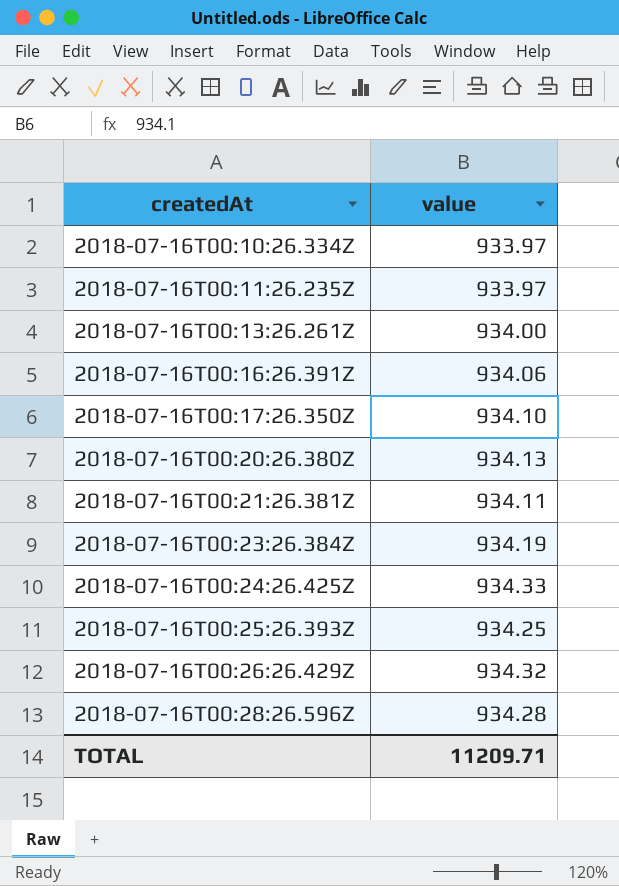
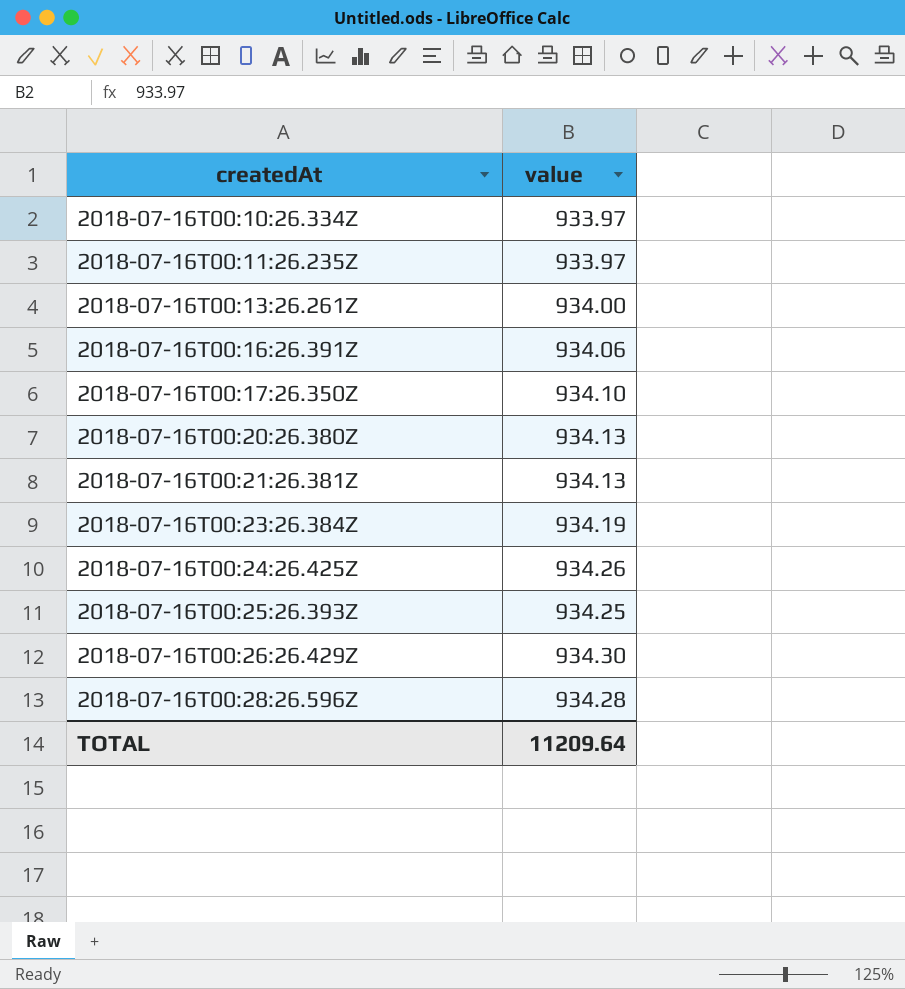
2018-07-16T00:21:26.381Z | value: 934.11 -> 934.13
2018-07-16T00:24:26.425Z | value: 934.33 -> 934.26
2018-07-16T00:26:26.429Z | value: 934.32 -> 934.30
TOTAL | value: 11209.71 -> 11209.64

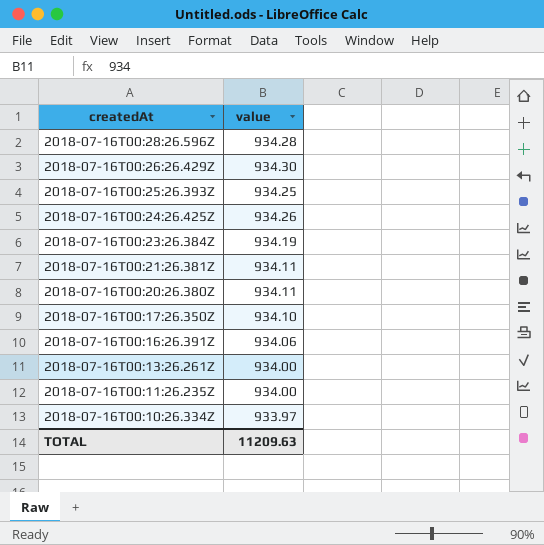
row order: createdAt ascending -> createdAt descending
2018-07-16T00:21:26.381Z | value: 934.13 -> 934.11
2018-07-16T00:20:26.380Z | value: 934.13 -> 934.11
2018-07-16T00:11:26.235Z | value: 933.97 -> 934.00
TOTAL | value: 11209.64 -> 11209.63

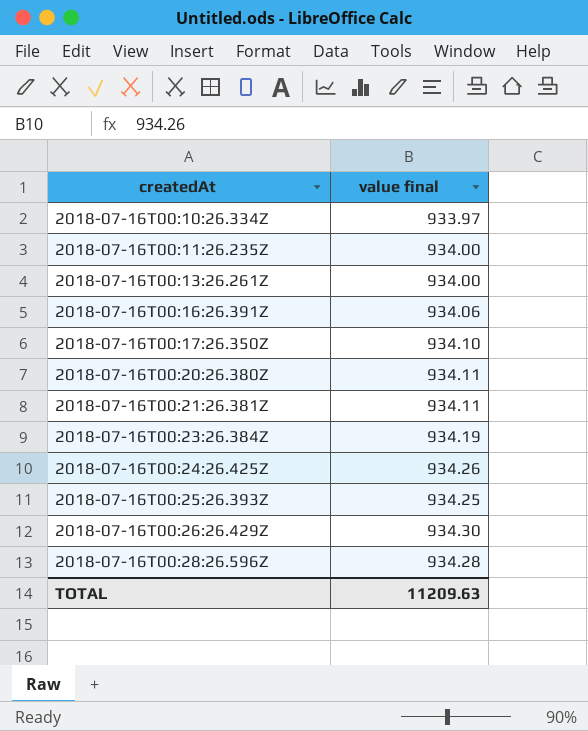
row order: createdAt descending -> createdAt ascending
column name: value -> value final

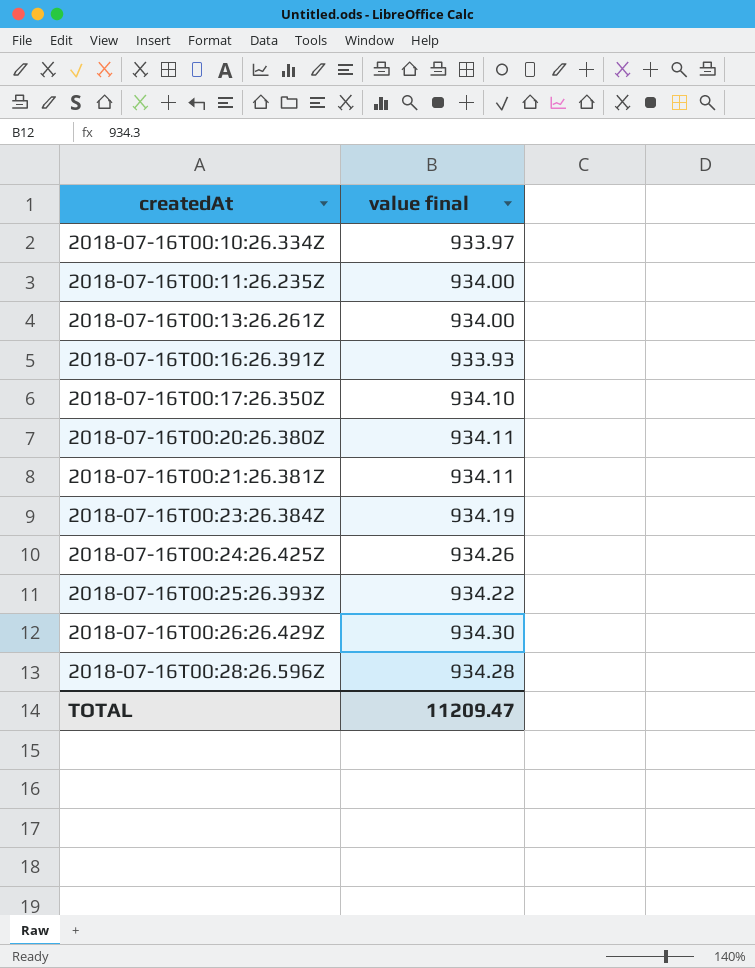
2018-07-16T00:16:26.391Z | value final: 934.06 -> 933.93
2018-07-16T00:25:26.393Z | value final: 934.25 -> 934.22
TOTAL | value final: 11209.63 -> 11209.47

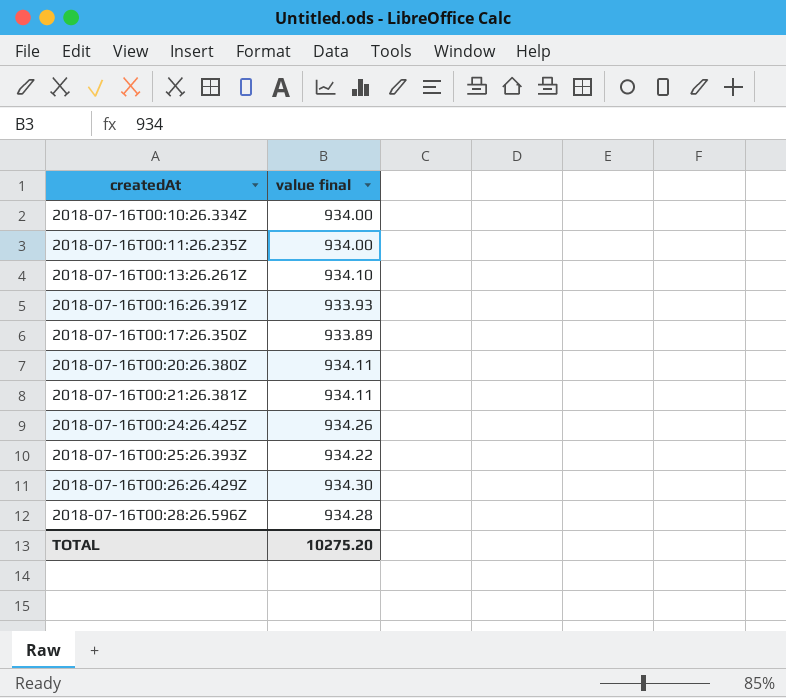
row 2018-07-16T00:23:26.384Z: 934.19 -> none
2018-07-16T00:10:26.334Z | value final: 933.97 -> 934.00
2018-07-16T00:13:26.261Z | value final: 934.00 -> 934.10
2018-07-16T00:17:26.350Z | value final: 934.10 -> 933.89
TOTAL | value final: 11209.47 -> 10275.20

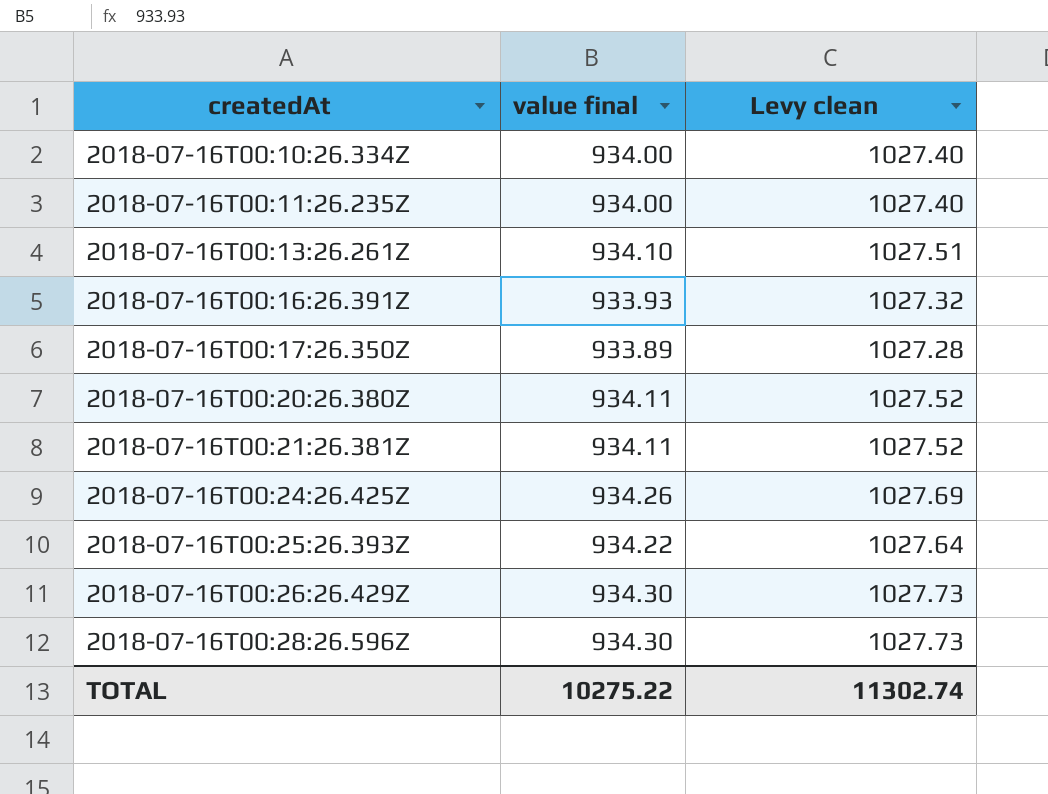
column Levy clean | formula: none -> [value final] * 1.1
2018-07-16T00:28:26.596Z | value final: 934.28 -> 934.30
TOTAL | value final: 10275.20 -> 10275.22

